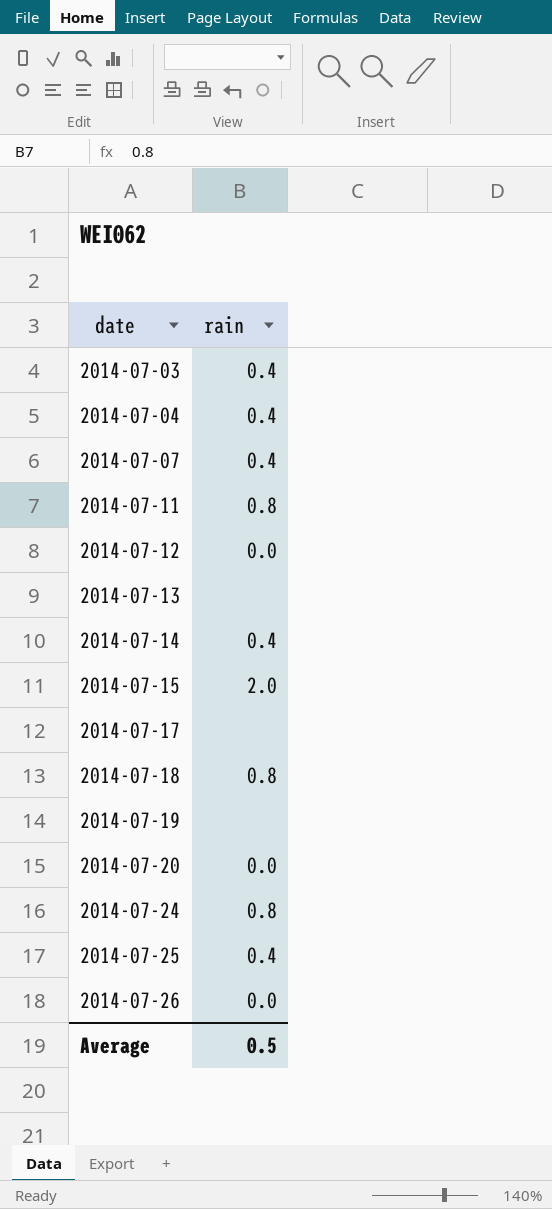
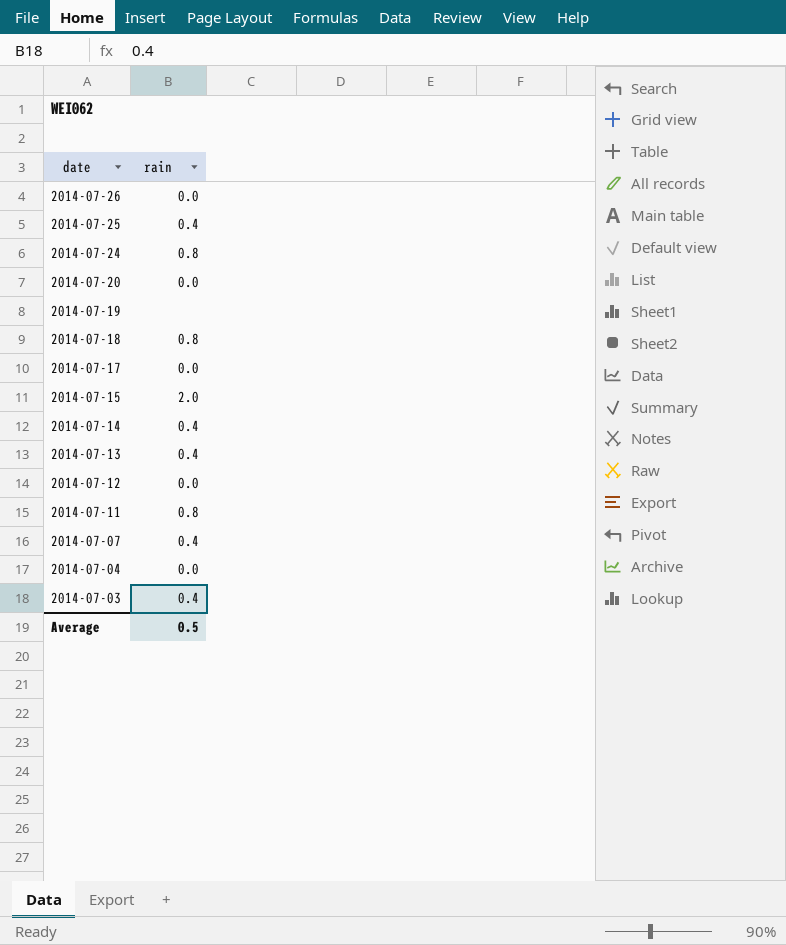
row order: date ascending -> date descending
2014-07-17 | rain: none -> 0.0
2014-07-13 | rain: none -> 0.4
2014-07-04 | rain: 0.4 -> 0.0

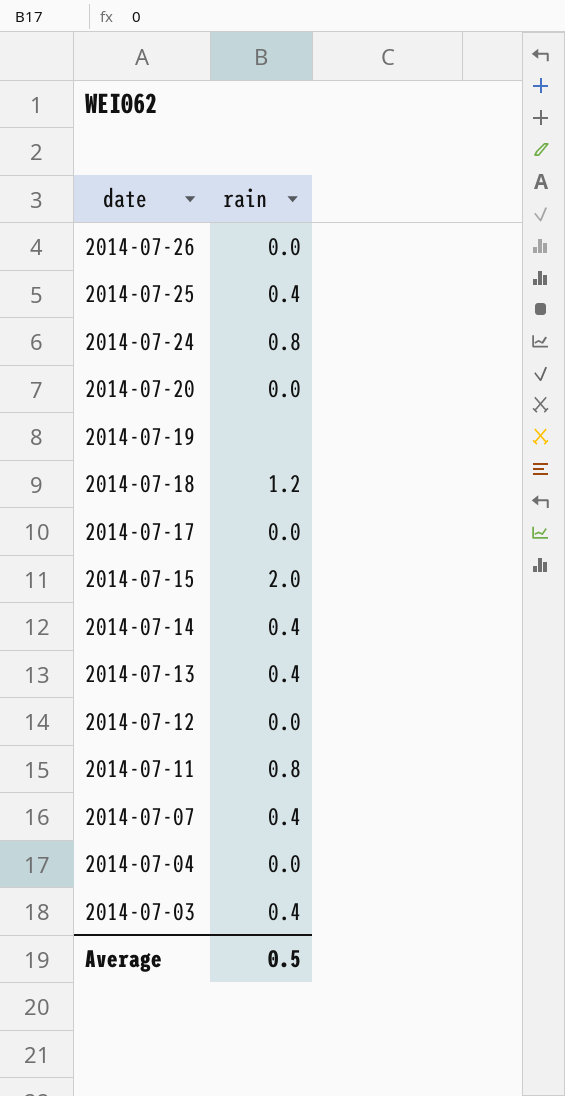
2014-07-18 | rain: 0.8 -> 1.2

